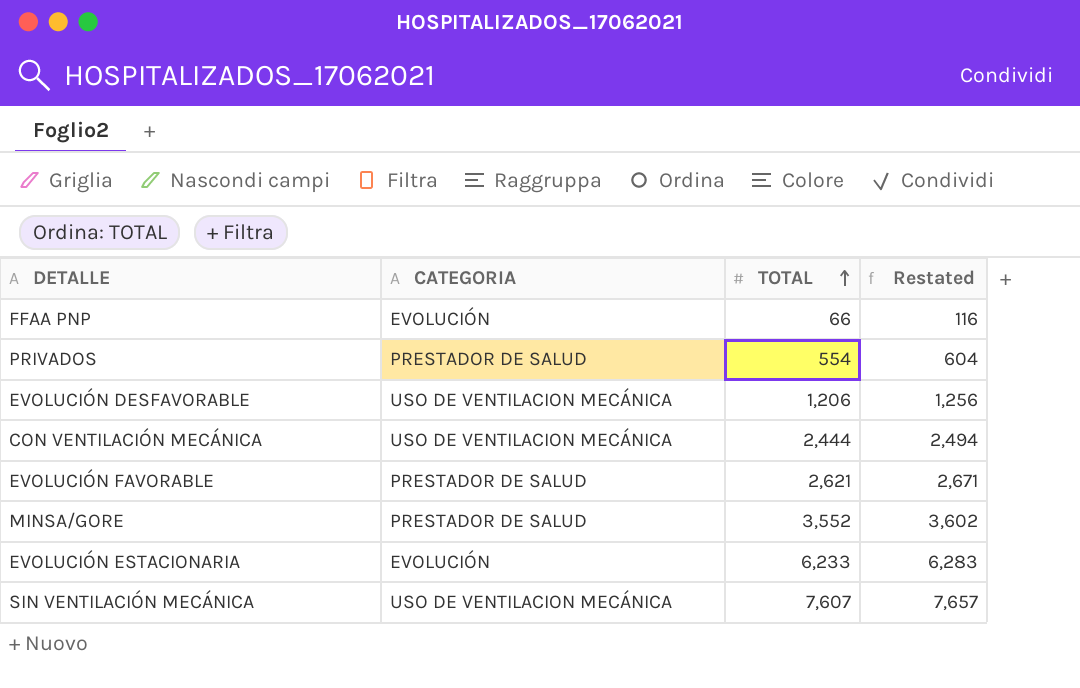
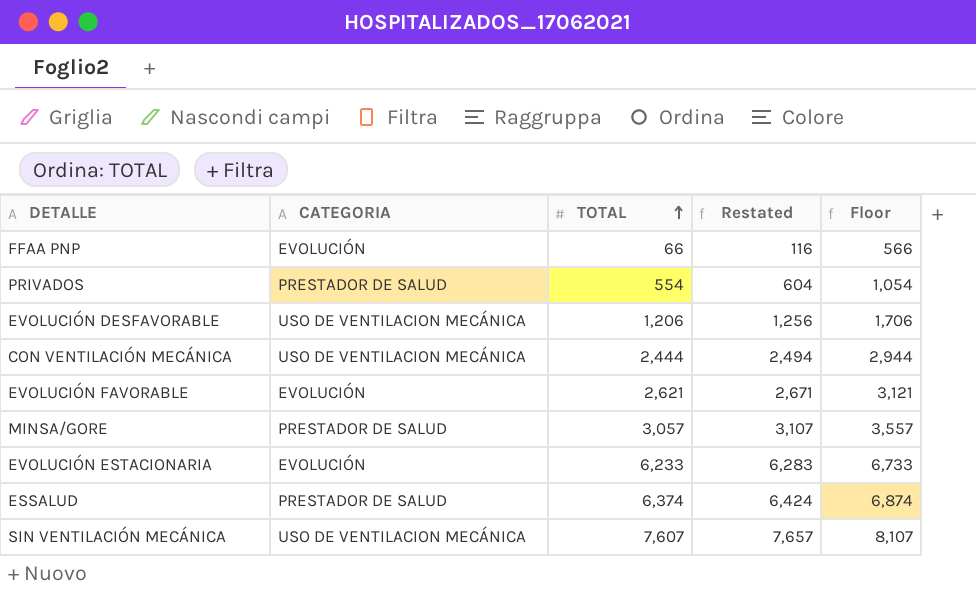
column Floor | formula: none -> [TOTAL] + 500
EVOLUCIÓN FAVORABLE | CATEGORIA: PRESTADOR DE SALUD -> EVOLUCIÓN
MINSA/GORE | TOTAL: 3,552 -> 3,057
MINSA/GORE | Restated: 3,602 -> 3,107
row ESSALUD: none -> PRESTADOR DE SALUD | 6,374 | 6,424 | 6,874

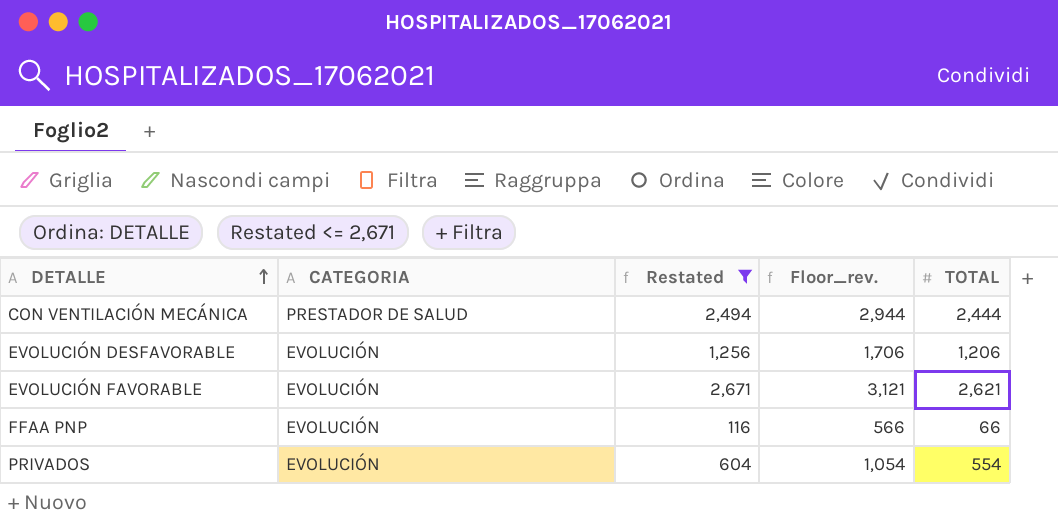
filter: none -> Restated <= 2,671
row order: TOTAL ascending -> DETALLE ascending
column name: Floor -> Floor_rev.
column TOTAL | position: 3 -> 5
CON VENTILACIÓN MECÁNICA | CATEGORIA: USO DE VENTILACION MECÁNICA -> PRESTADOR DE SALUD
EVOLUCIÓN DESFAVORABLE | CATEGORIA: USO DE VENTILACION MECÁNICA -> EVOLUCIÓN
PRIVADOS | CATEGORIA: PRESTADOR DE SALUD -> EVOLUCIÓN

